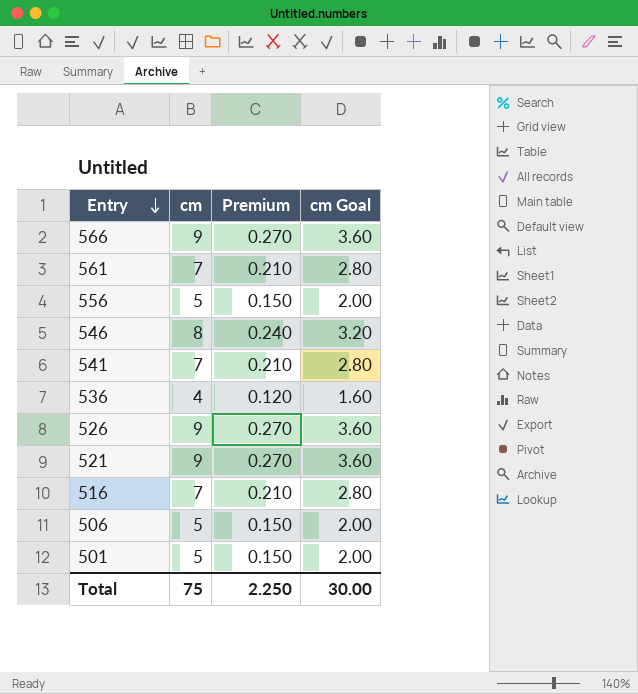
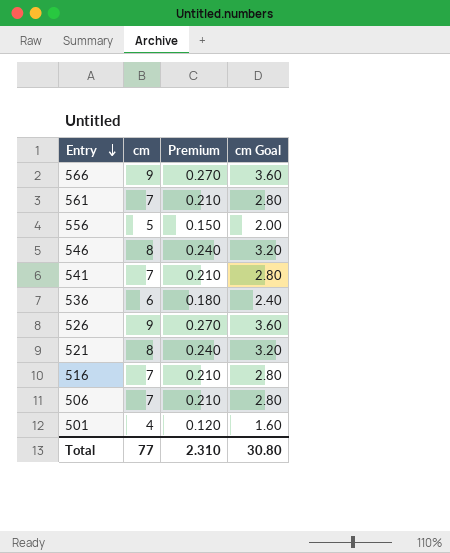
536 | cm: 4 -> 6
536 | Premium: 0.120 -> 0.180
536 | cm Goal: 1.60 -> 2.40
521 | cm: 9 -> 8
521 | Premium: 0.270 -> 0.240
521 | cm Goal: 3.60 -> 3.20
506 | cm: 5 -> 7
506 | Premium: 0.150 -> 0.210
506 | cm Goal: 2.00 -> 2.80
501 | cm: 5 -> 4
501 | Premium: 0.150 -> 0.120
501 | cm Goal: 2.00 -> 1.60
Total | cm: 75 -> 77
Total | Premium: 2.250 -> 2.310
Total | cm Goal: 30.00 -> 30.80

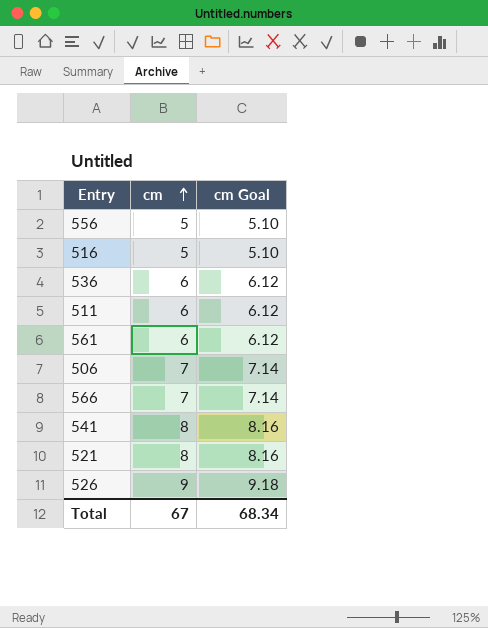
row order: Entry descending -> cm ascending
column Premium | formula: [cm] * 0.03 -> none
column cm Goal | formula: [cm] * 0.4 -> [cm] * 1.02
row 546: 8 | 0.240 | 3.20 -> none
row 501: 4 | 0.120 | 1.60 -> none
516 | cm: 7 -> 5
row 511: none -> 6 | 6.12
561 | cm: 7 -> 6
566 | cm: 9 -> 7
541 | cm: 7 -> 8
Total | cm: 77 -> 67
Total | cm Goal: 30.80 -> 68.34

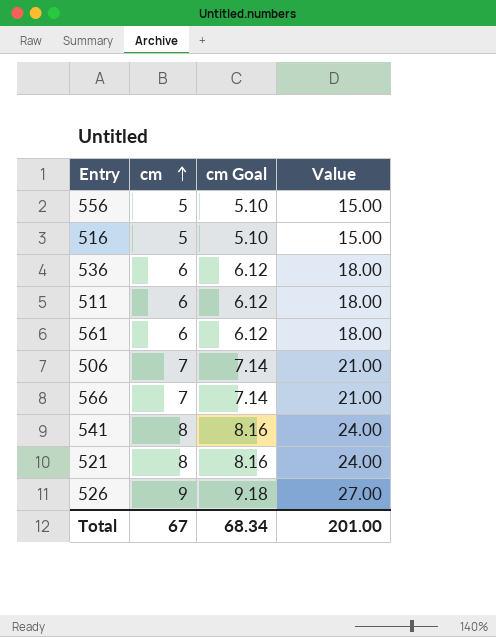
column Value | formula: none -> [cm] * 3

